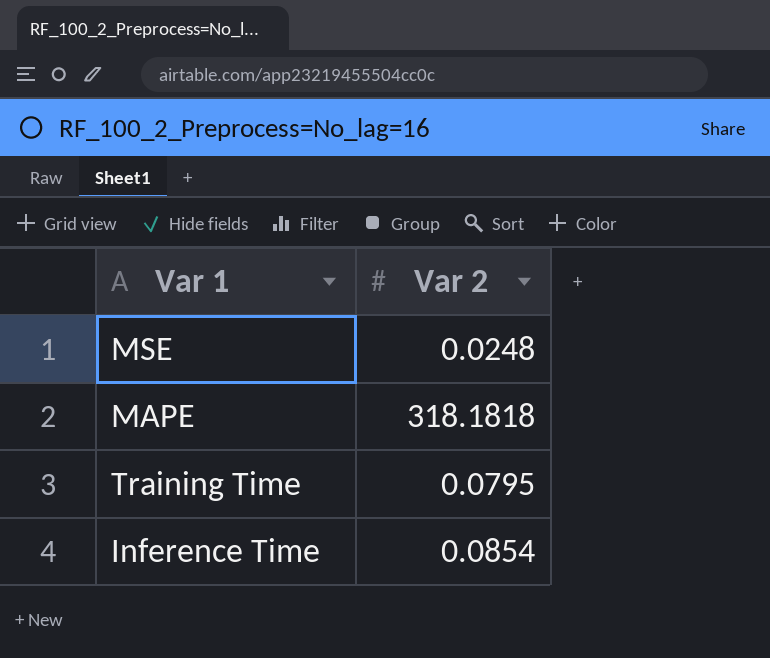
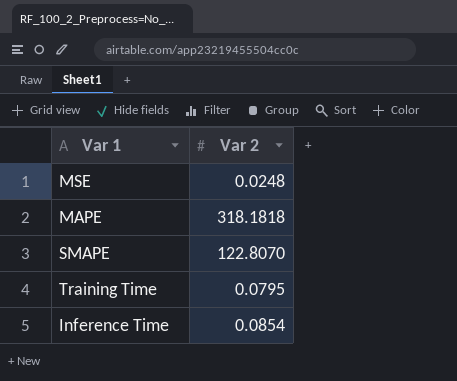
row SMAPE: none -> 122.8070

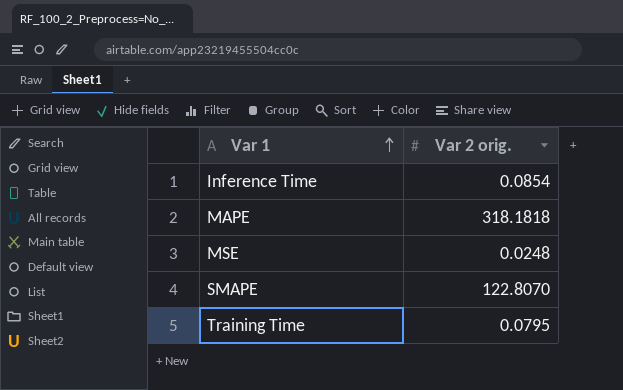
row order: none -> Var 1 ascending
column name: Var 2 -> Var 2 orig.

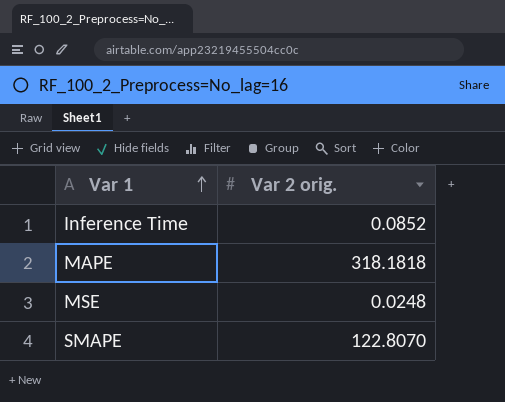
row Training Time: 0.0795 -> none
Inference Time | Var 2 orig.: 0.0854 -> 0.0852

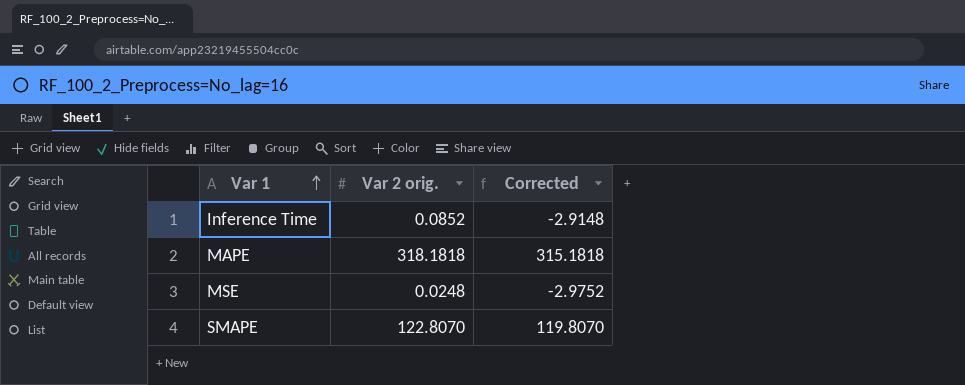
column Corrected | formula: none -> [Var 2 orig.] - 3

